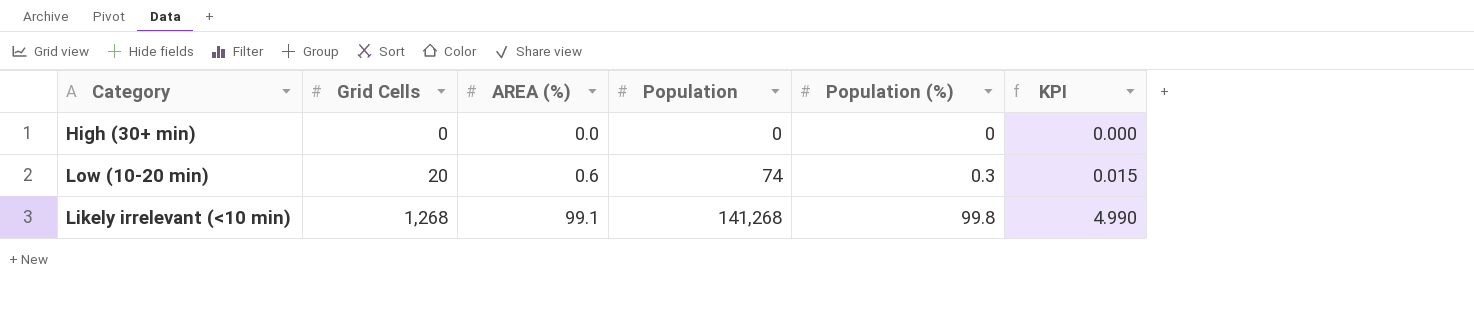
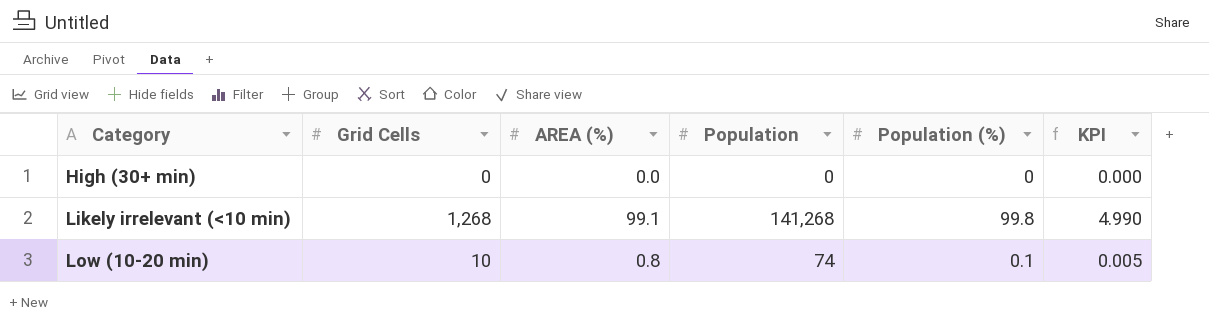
row order: Grid Cells ascending -> Category ascending
Low (10-20 min) | Grid Cells: 20 -> 10
Low (10-20 min) | AREA (%): 0.6 -> 0.8
Low (10-20 min) | Population (%): 0.3 -> 0.1
Low (10-20 min) | KPI: 0.015 -> 0.005

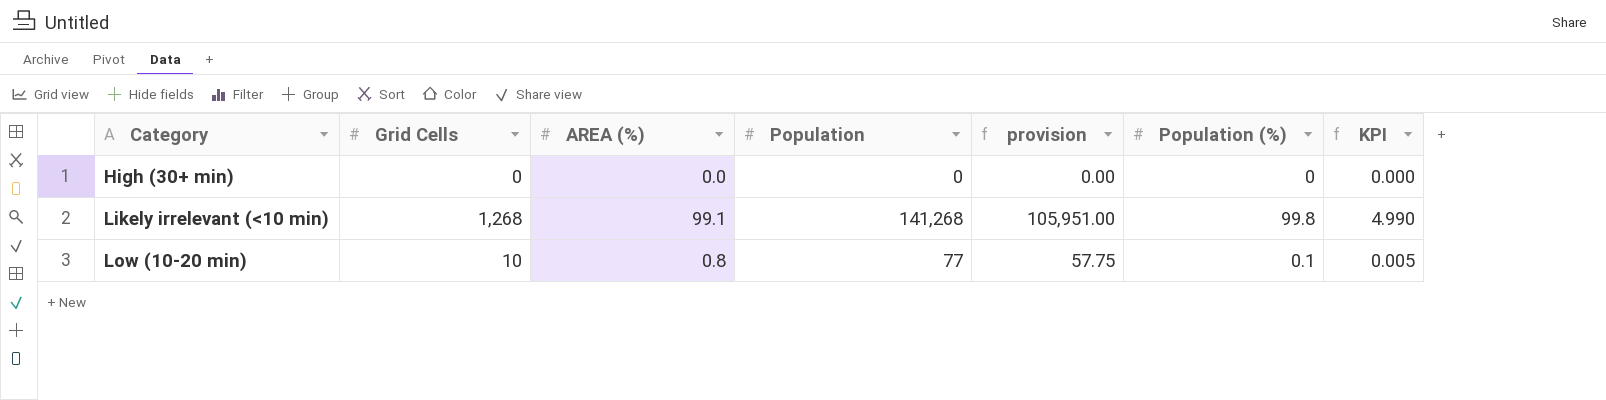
column provision | formula: none -> [Population] * 0.75
Low (10-20 min) | Population: 74 -> 77

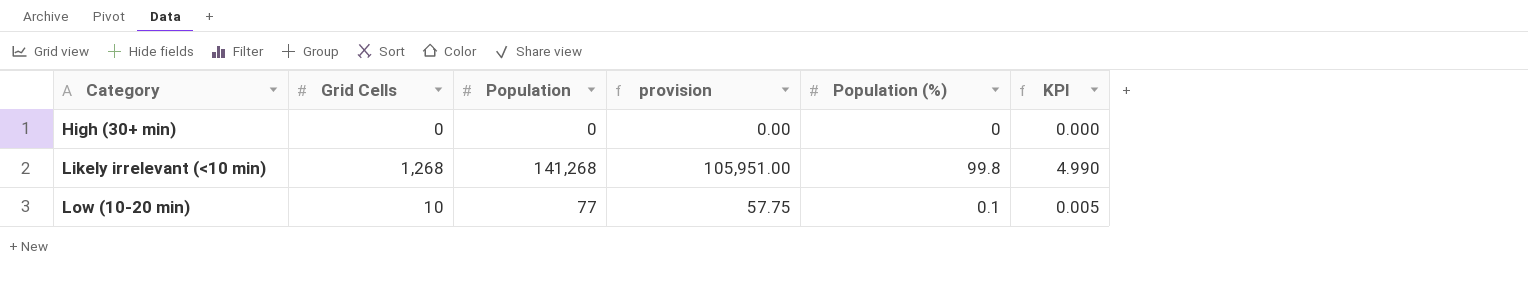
column AREA (%) | position: 3 -> none

